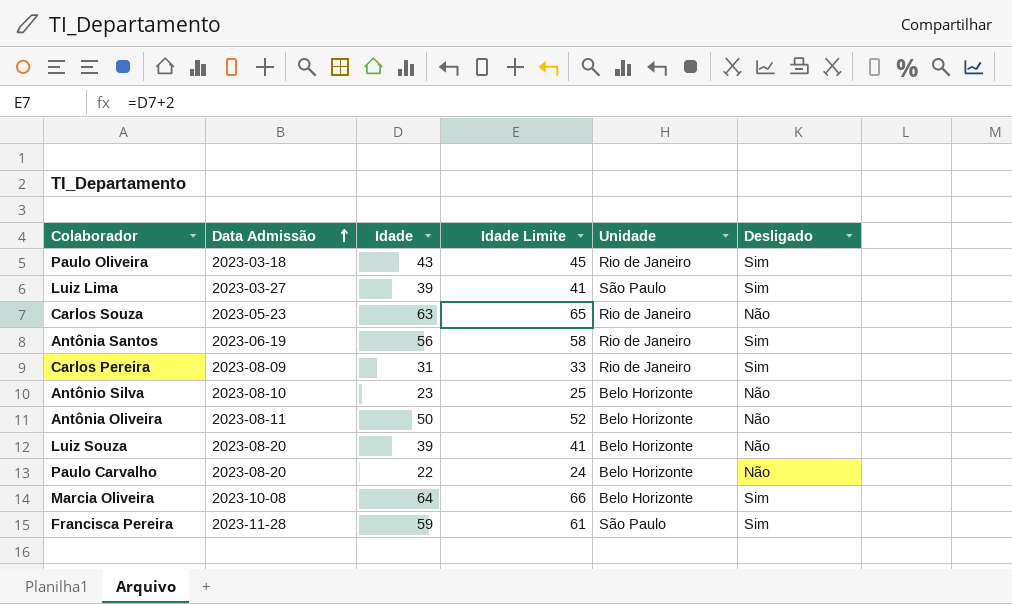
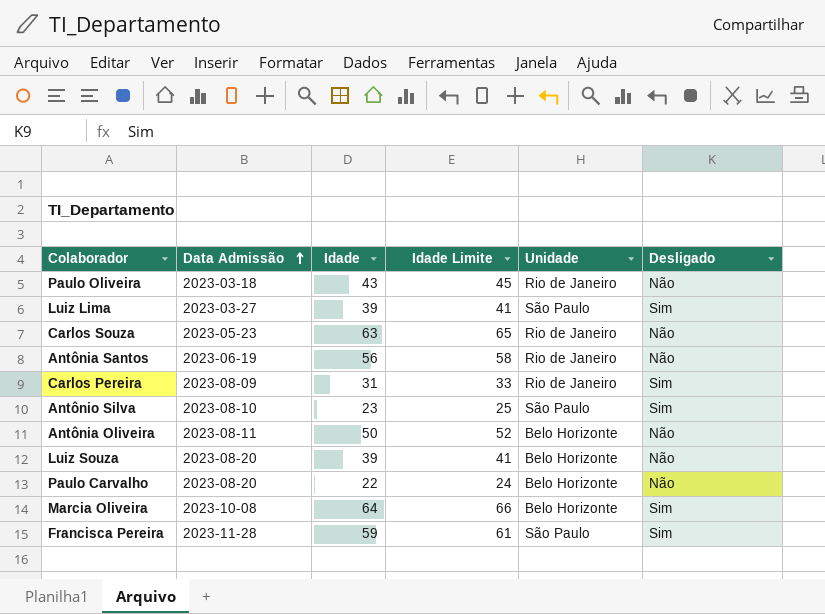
Paulo Oliveira | Desligado: Sim -> Não
Antônia Santos | Desligado: Sim -> Não
Antônio Silva | Unidade: Belo Horizonte -> São Paulo
Antônio Silva | Desligado: Não -> Sim

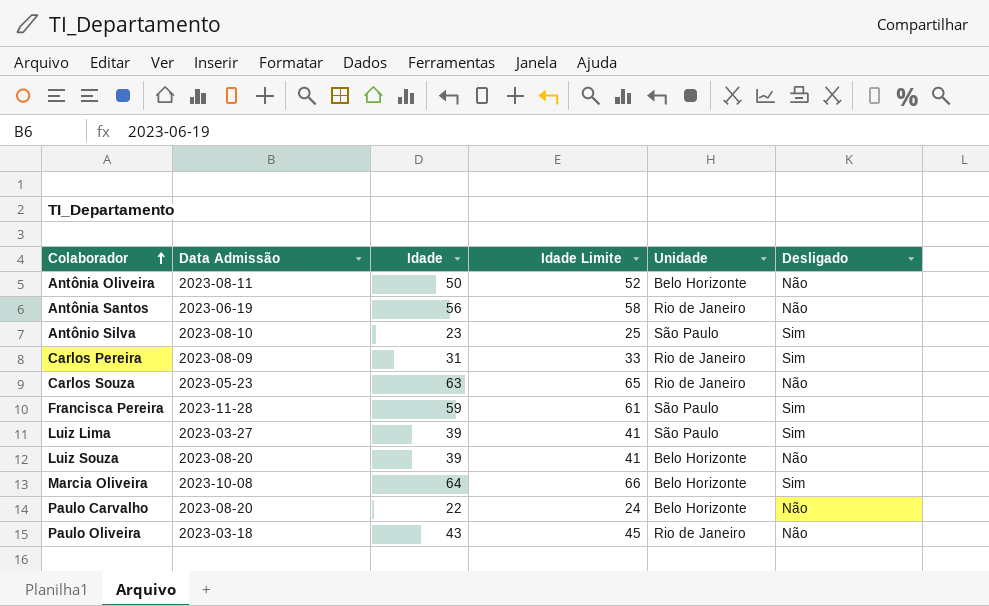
row order: Data Admissão ascending -> Colaborador ascending

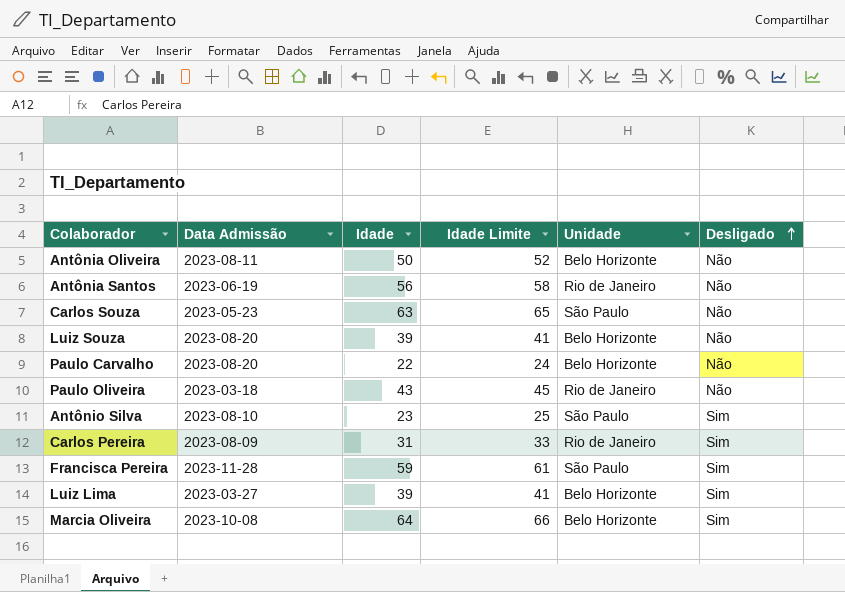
row order: Colaborador ascending -> Desligado ascending
Carlos Souza | Unidade: Rio de Janeiro -> São Paulo
Luiz Lima | Unidade: São Paulo -> Belo Horizonte

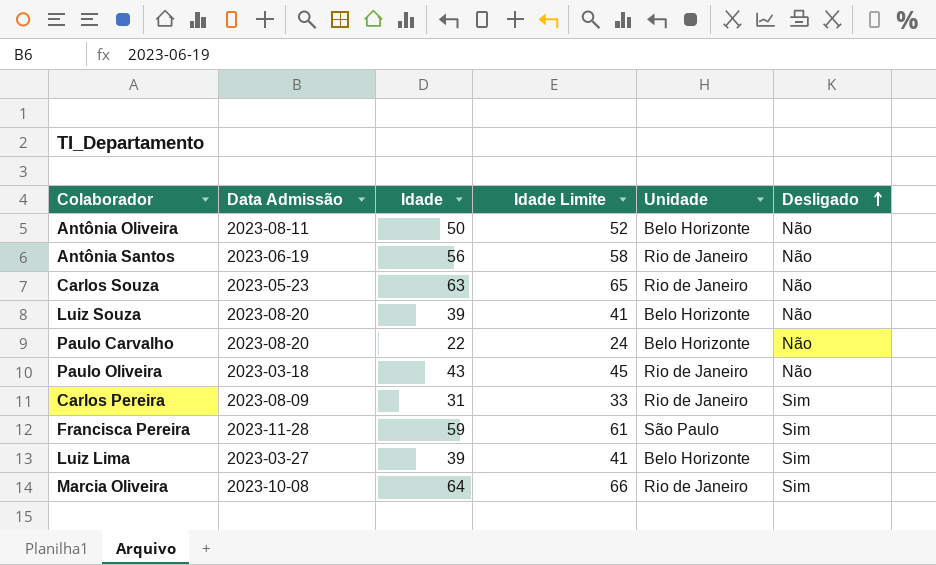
row Antônio Silva: 2023-08-10 | 23 | 25 | São Paulo | Sim -> none
Carlos Souza | Unidade: São Paulo -> Rio de Janeiro
Marcia Oliveira | Unidade: Belo Horizonte -> Rio de Janeiro

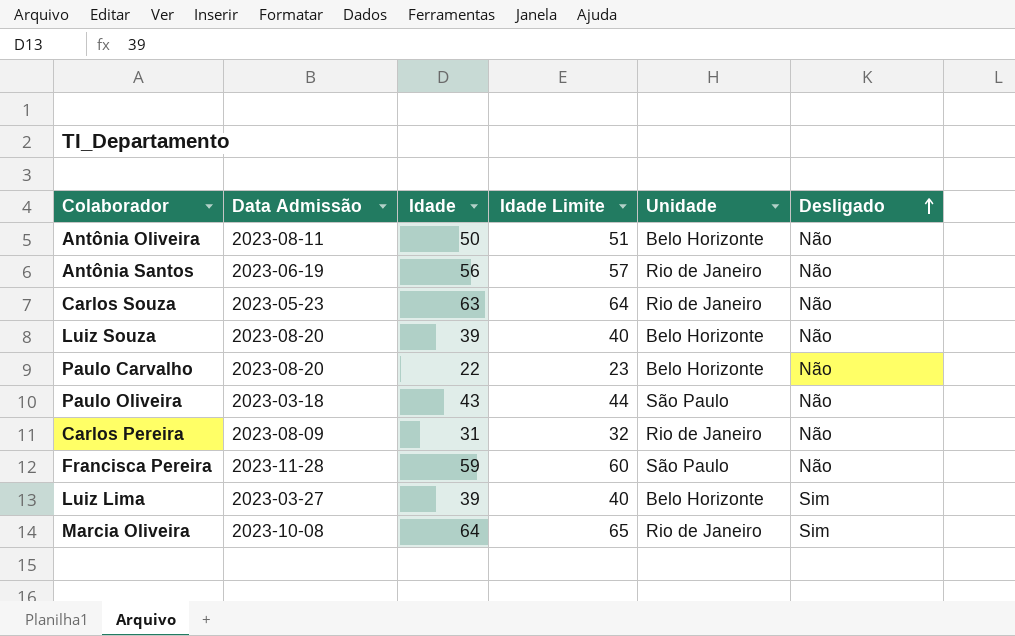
column Idade Limite | formula: [Idade] + 2 -> [Idade] + 1
Paulo Oliveira | Unidade: Rio de Janeiro -> São Paulo
Carlos Pereira | Desligado: Sim -> Não
Francisca Pereira | Desligado: Sim -> Não

